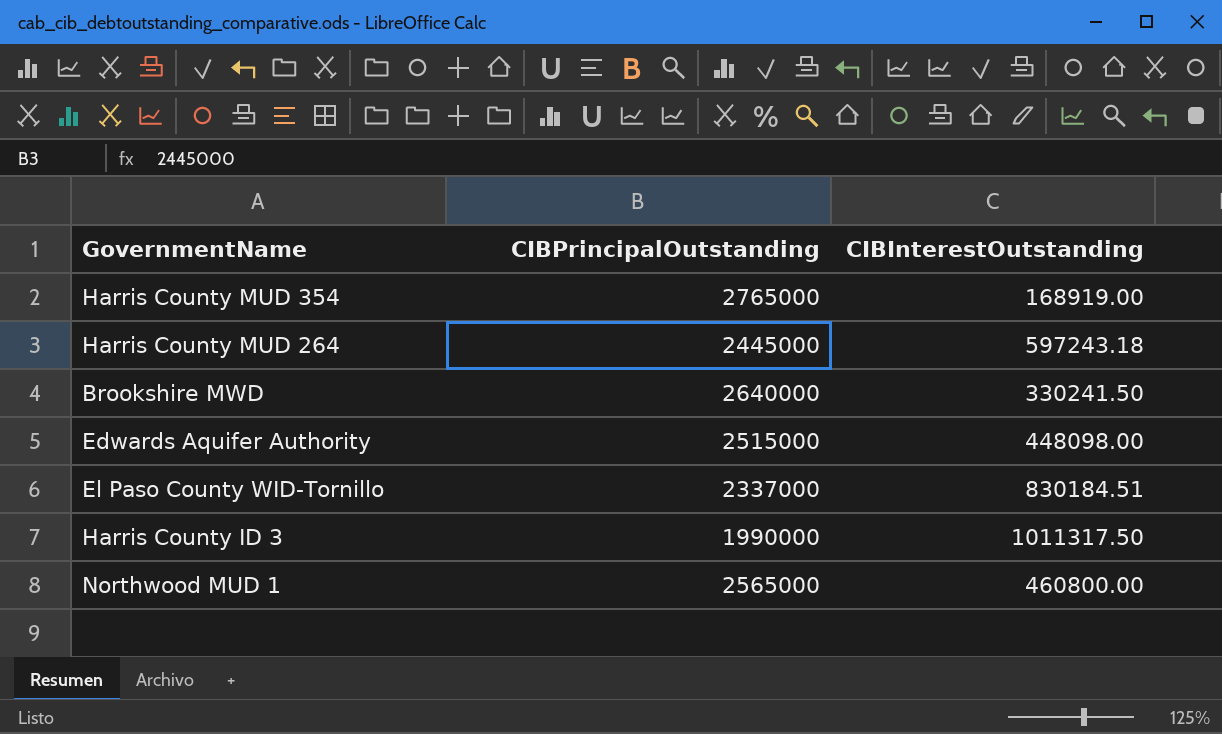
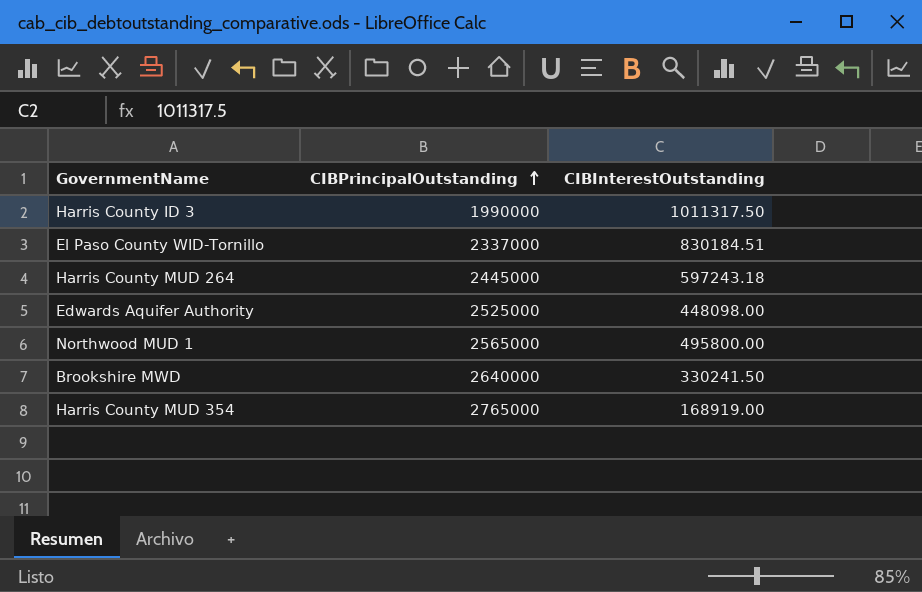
row order: none -> CIBPrincipalOutstanding ascending
Edwards Aquifer Authority | CIBPrincipalOutstanding: 2515000 -> 2525000
Northwood MUD 1 | CIBInterestOutstanding: 460800.00 -> 495800.00

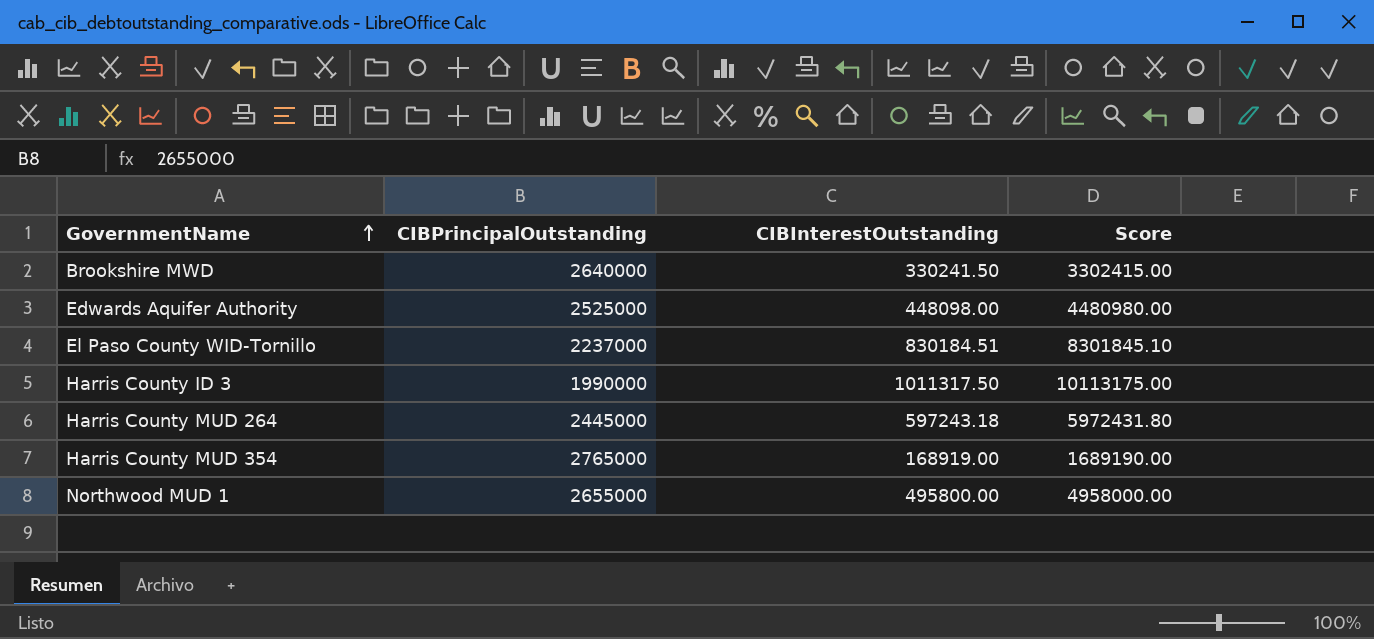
row order: CIBPrincipalOutstanding ascending -> GovernmentName ascending
column Score | formula: none -> [CIBInterestOutstanding] * 10
El Paso County WID-Tornillo | CIBPrincipalOutstanding: 2337000 -> 2237000
Northwood MUD 1 | CIBPrincipalOutstanding: 2565000 -> 2655000

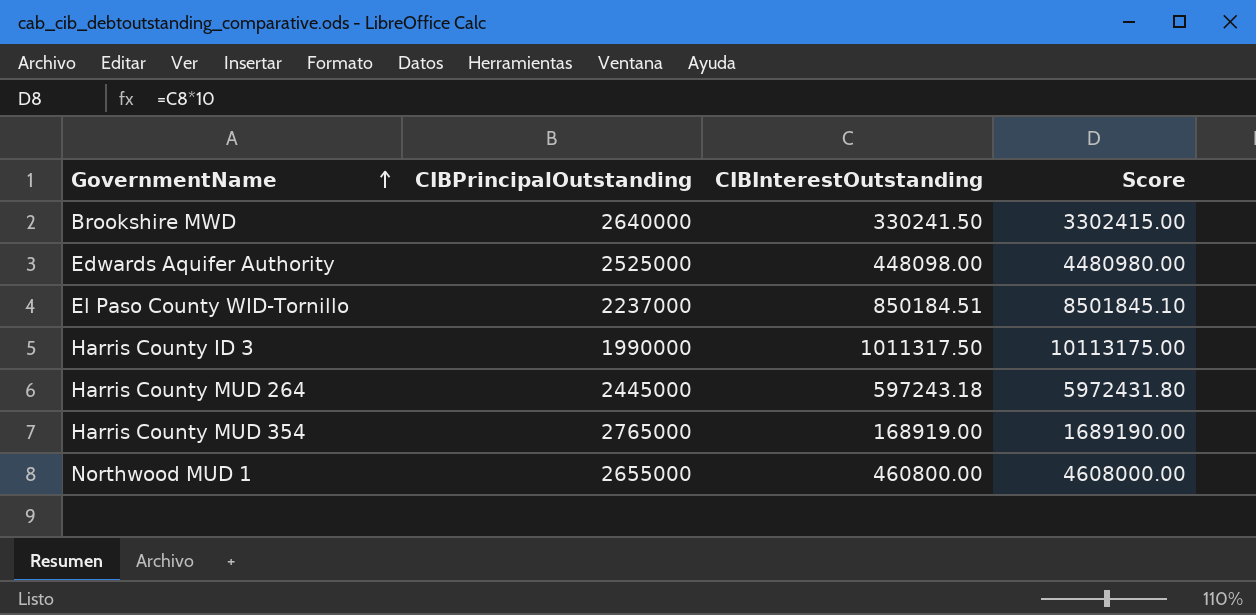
El Paso County WID-Tornillo | CIBInterestOutstanding: 830184.51 -> 850184.51
El Paso County WID-Tornillo | Score: 8301845.10 -> 8501845.10
Northwood MUD 1 | CIBInterestOutstanding: 495800.00 -> 460800.00
Northwood MUD 1 | Score: 4958000.00 -> 4608000.00

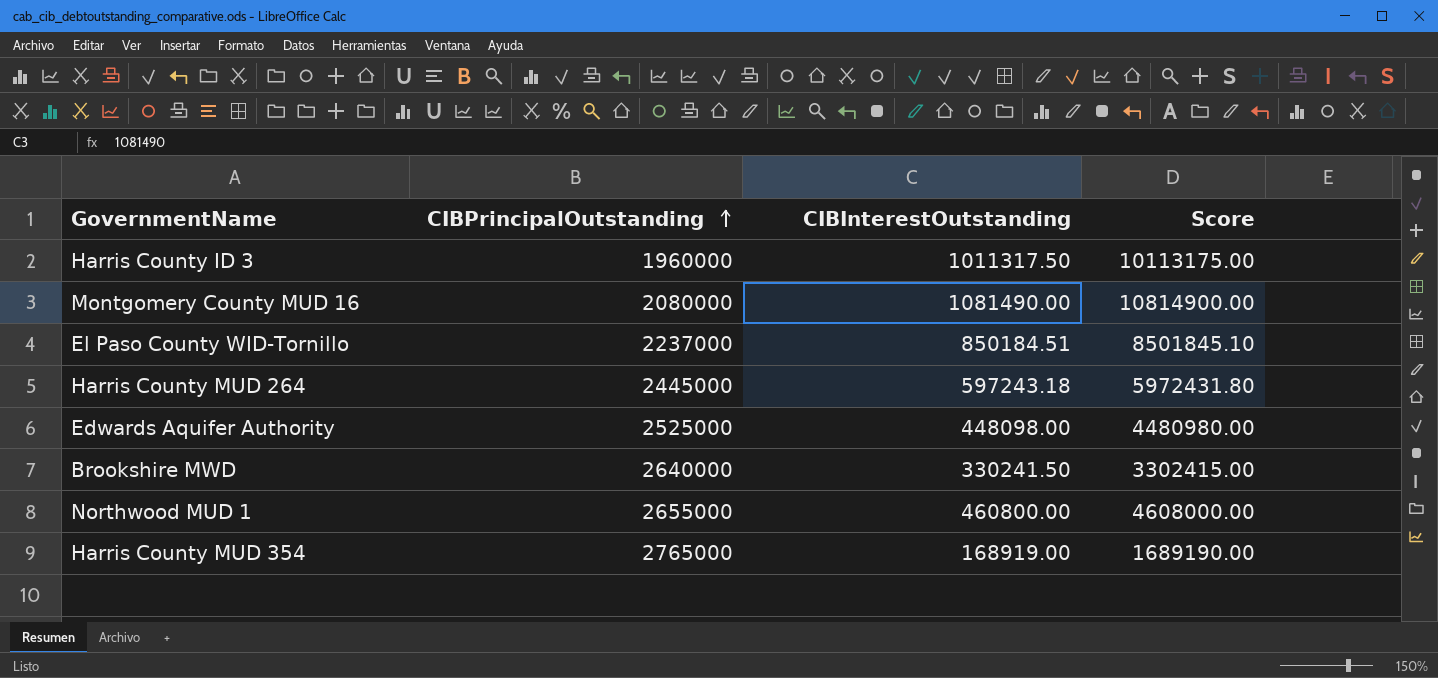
row order: GovernmentName ascending -> CIBPrincipalOutstanding ascending
Harris County ID 3 | CIBPrincipalOutstanding: 1990000 -> 1960000
row Montgomery County MUD 16: none -> 2080000 | 1081490.00 | 10814900.00

